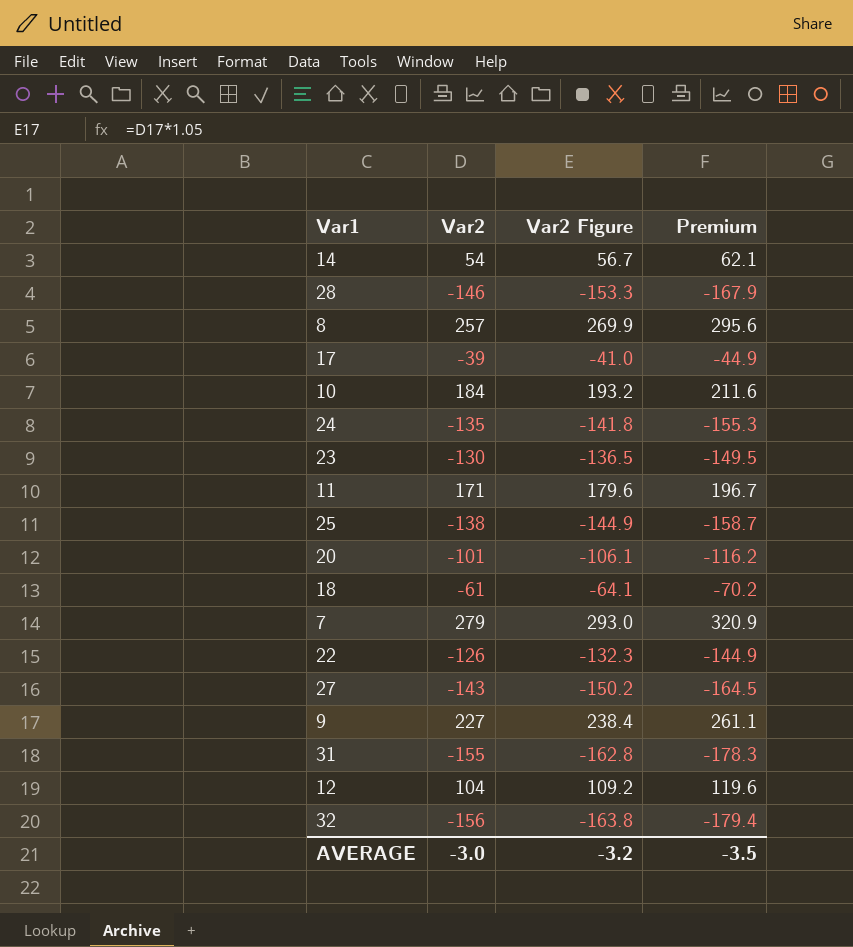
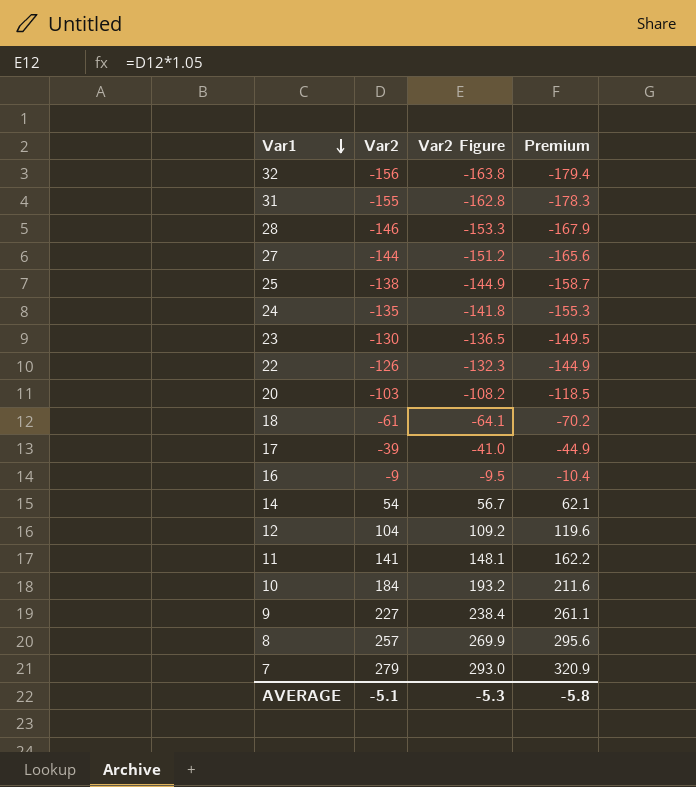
row order: none -> Var1 descending
27 | Var2: -143 -> -144
27 | Var2 Figure: -150.2 -> -151.2
27 | Premium: -164.5 -> -165.6
20 | Var2: -101 -> -103
20 | Var2 Figure: -106.1 -> -108.2
20 | Premium: -116.2 -> -118.5
row 16: none -> -9 | -9.5 | -10.4
11 | Var2: 171 -> 141
11 | Var2 Figure: 179.6 -> 148.1
11 | Premium: 196.7 -> 162.2
AVERAGE | Var2: -3.0 -> -5.1
AVERAGE | Var2 Figure: -3.2 -> -5.3
AVERAGE | Premium: -3.5 -> -5.8

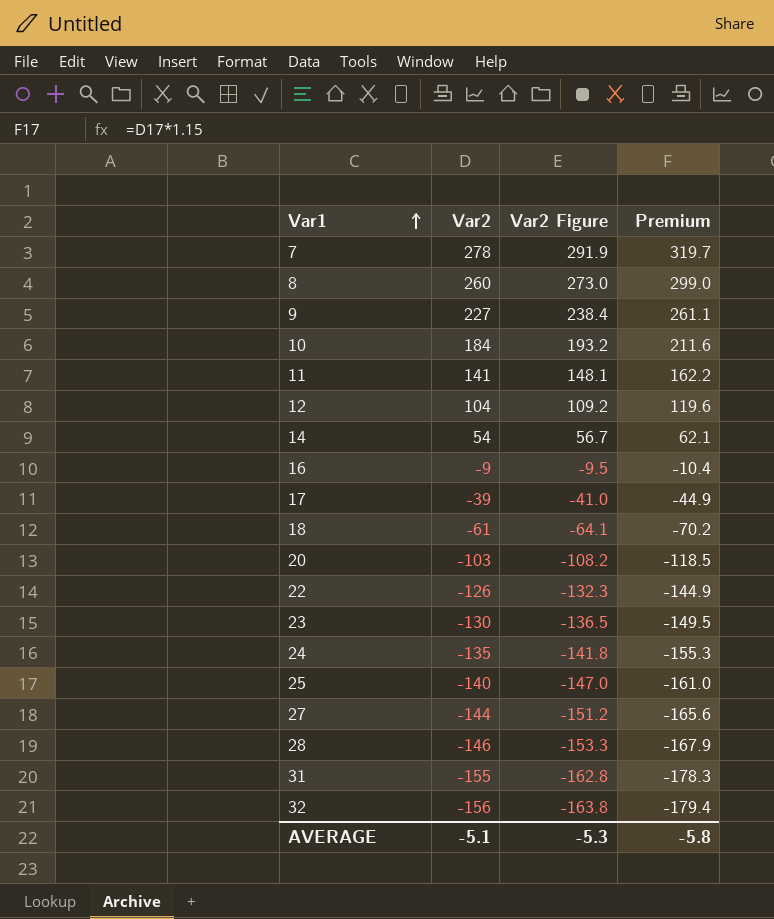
row order: Var1 descending -> Var1 ascending
7 | Var2: 279 -> 278
7 | Var2 Figure: 293.0 -> 291.9
7 | Premium: 320.9 -> 319.7
8 | Var2: 257 -> 260
8 | Var2 Figure: 269.9 -> 273.0
8 | Premium: 295.6 -> 299.0
25 | Var2: -138 -> -140
25 | Var2 Figure: -144.9 -> -147.0
25 | Premium: -158.7 -> -161.0

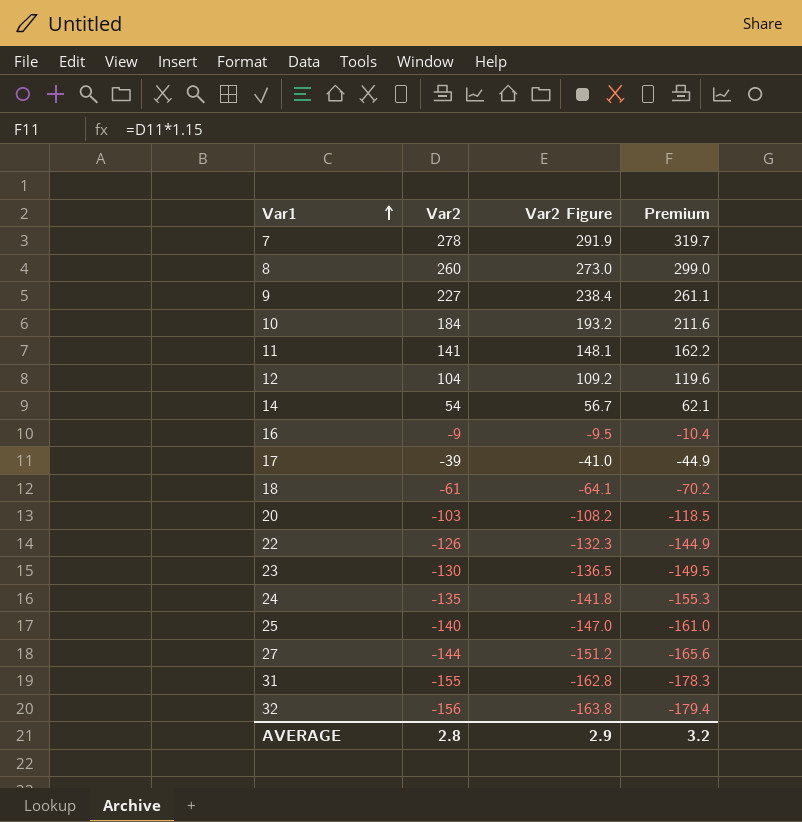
row 28: -146 | -153.3 | -167.9 -> none
AVERAGE | Var2: -5.1 -> 2.8
AVERAGE | Var2 Figure: -5.3 -> 2.9
AVERAGE | Premium: -5.8 -> 3.2

